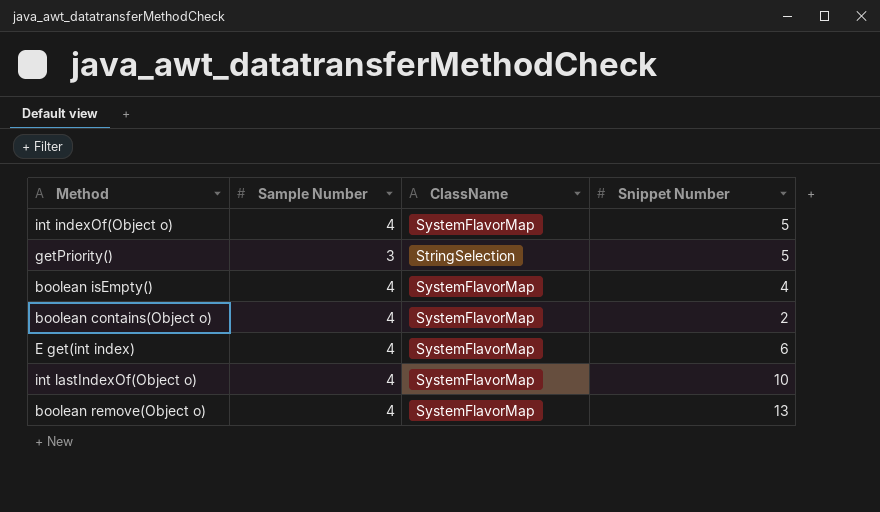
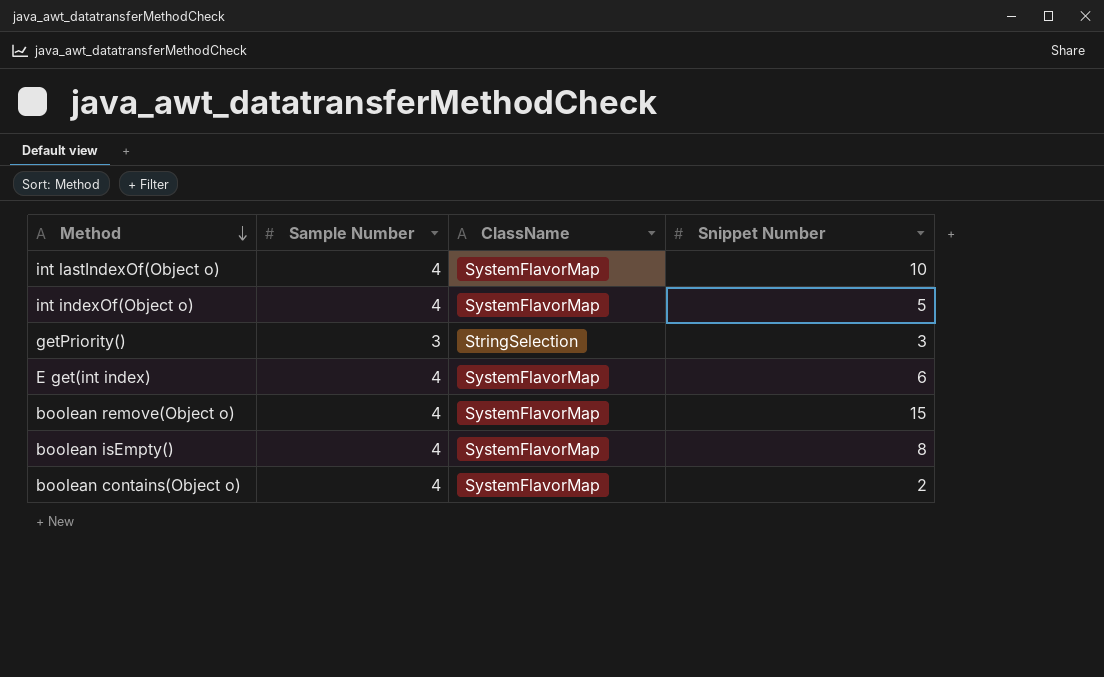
row order: none -> Method descending
getPriority() | Snippet Number: 5 -> 3
boolean remove(Object o) | Snippet Number: 13 -> 15
boolean isEmpty() | Snippet Number: 4 -> 8

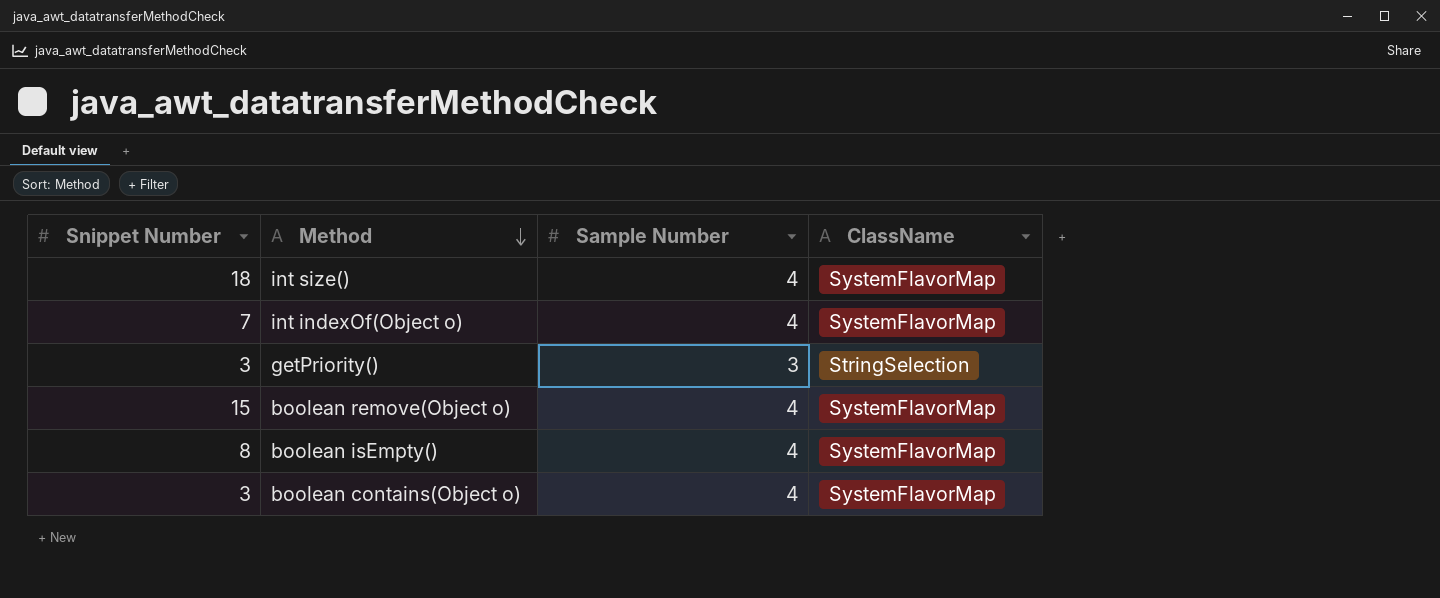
column Snippet Number | position: 4 -> 1
row int lastIndexOf(Object o): 4 | SystemFlavorMap | 10 -> none
row E get(int index): 4 | SystemFlavorMap | 6 -> none
row int size(): none -> 18 | 4 | SystemFlavorMap
int indexOf(Object o) | Snippet Number: 5 -> 7
boolean contains(Object o) | Snippet Number: 2 -> 3

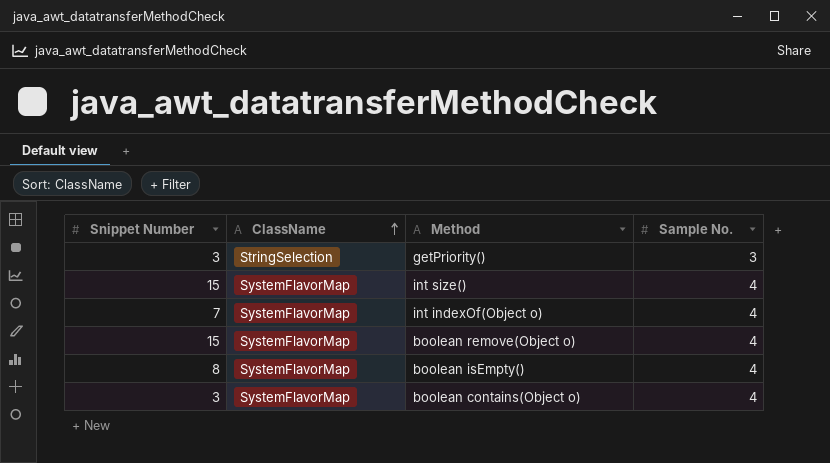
row order: Method descending -> ClassName ascending
column ClassName | position: 4 -> 2
column name: Sample Number -> Sample No.
int size() | Snippet Number: 18 -> 15

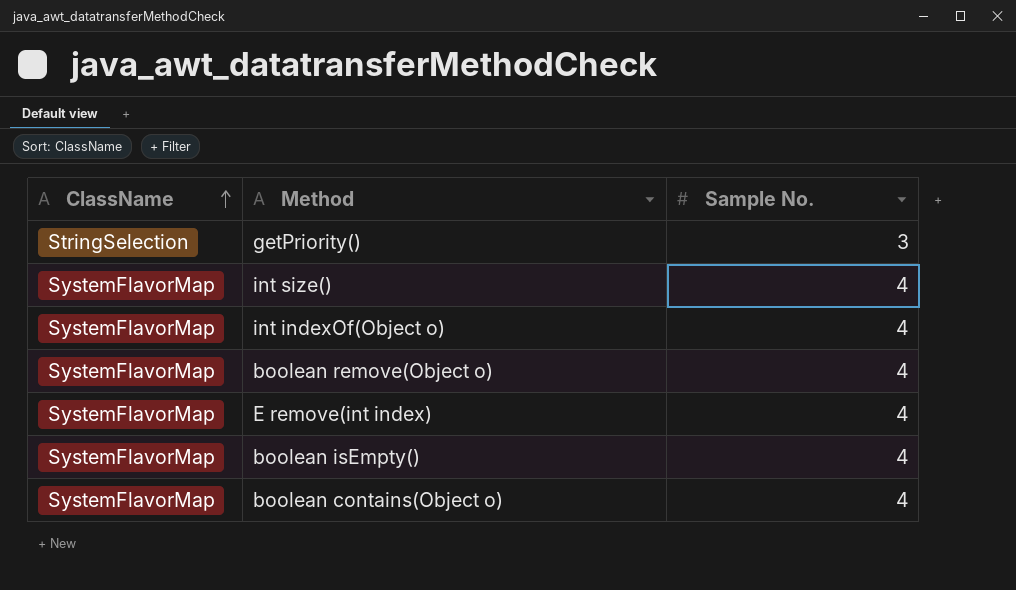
column Snippet Number | position: 1 -> none
row E remove(int index): none -> SystemFlavorMap | 4

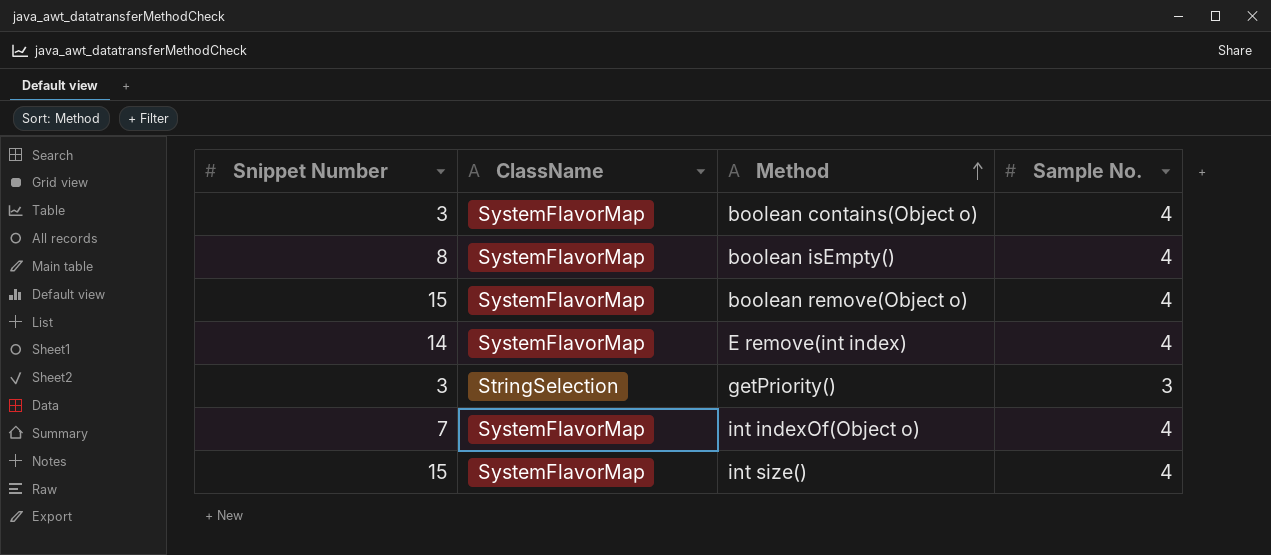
row order: ClassName ascending -> Method ascending
column Snippet Number | position: none -> 1

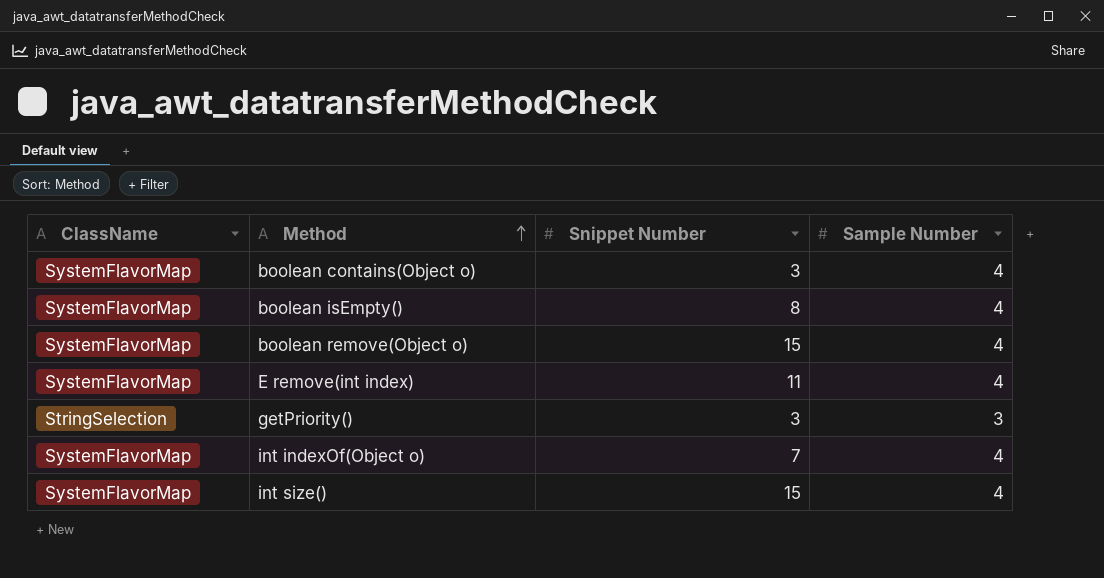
column Snippet Number | position: 1 -> 3
column name: Sample No. -> Sample Number
E remove(int index) | Snippet Number: 14 -> 11

